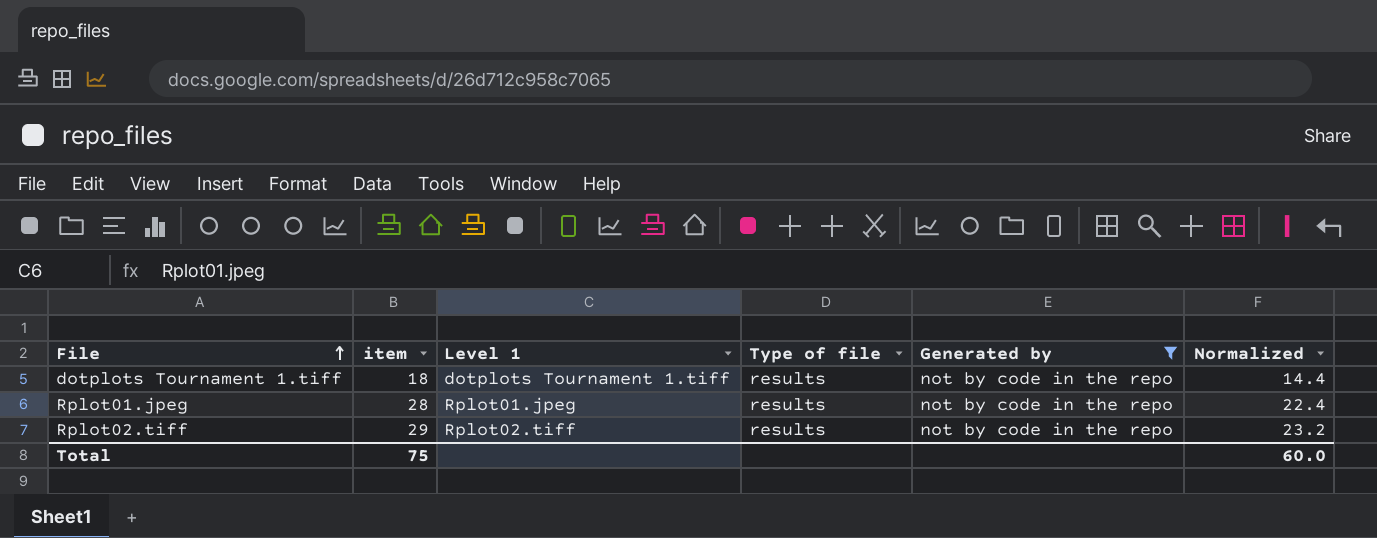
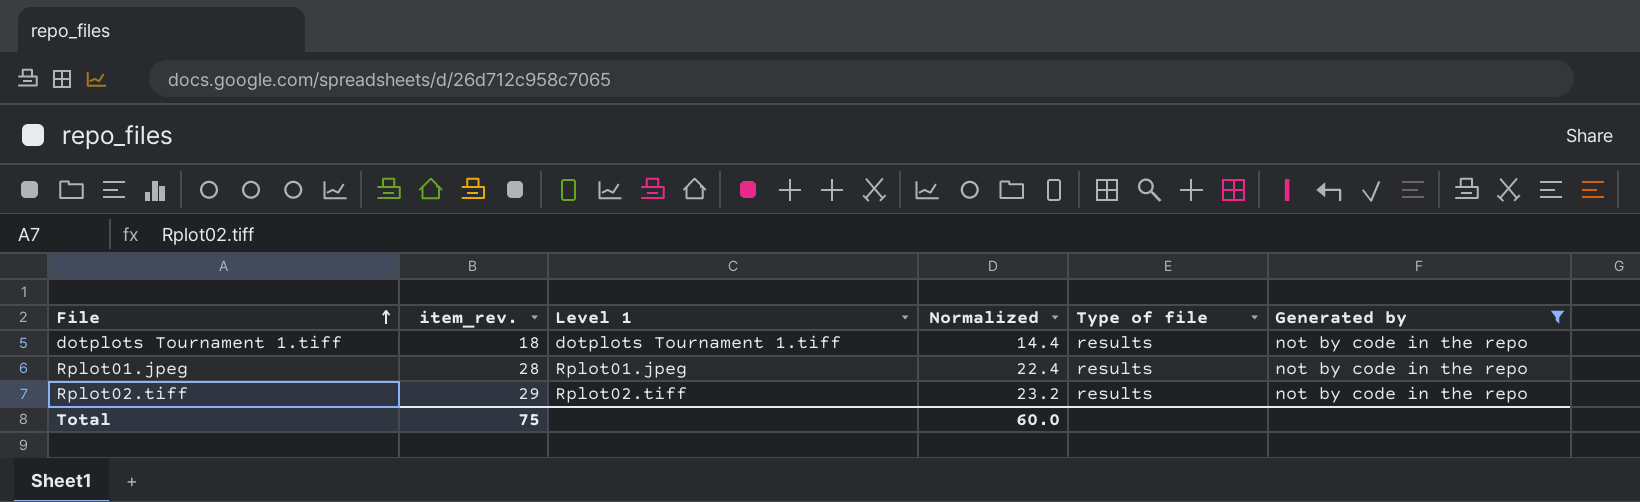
column name: item -> item_rev.
column Normalized | position: 6 -> 4

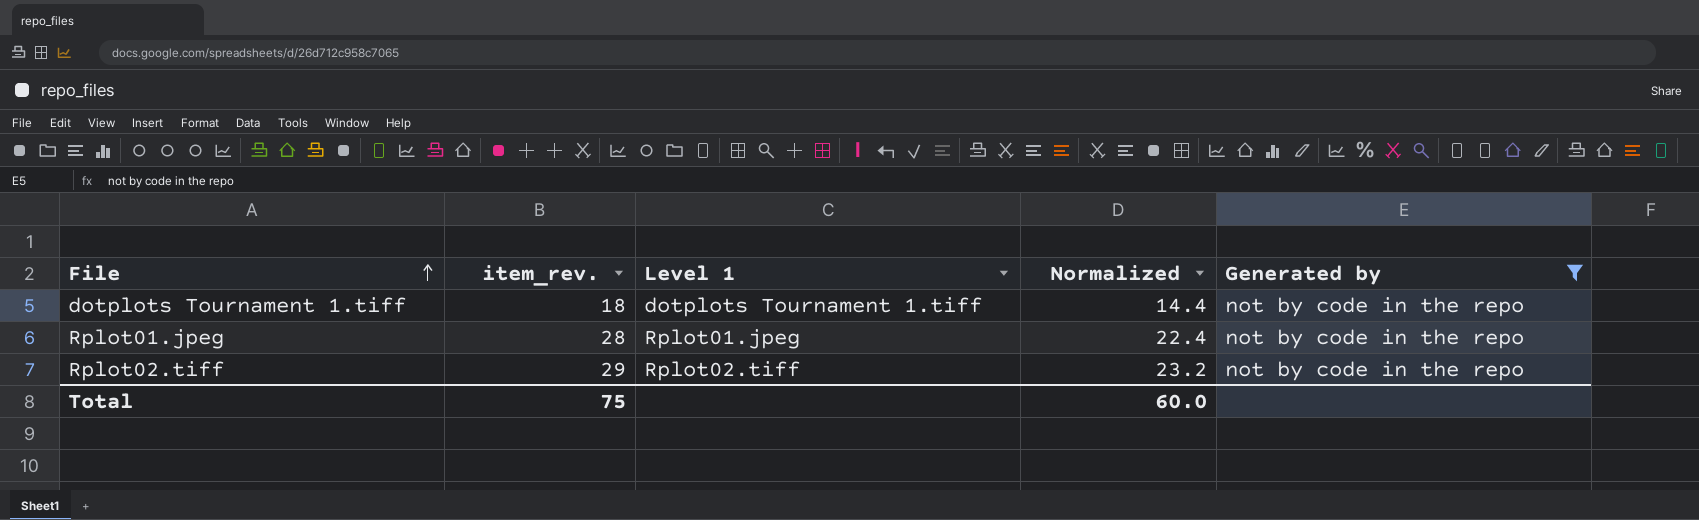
column Type of file | position: 5 -> none

